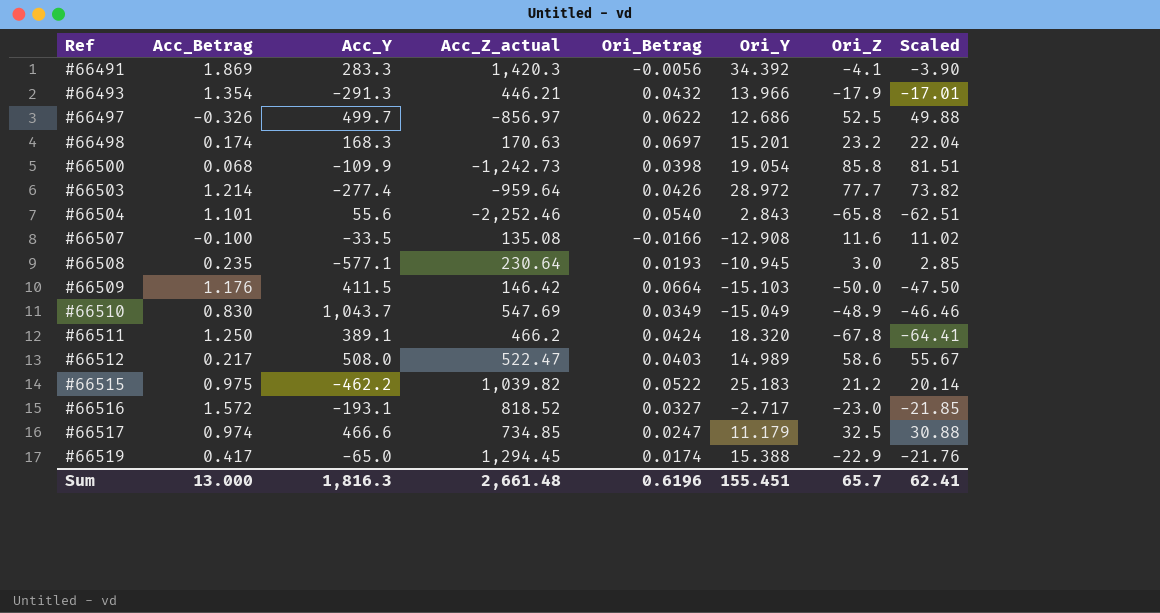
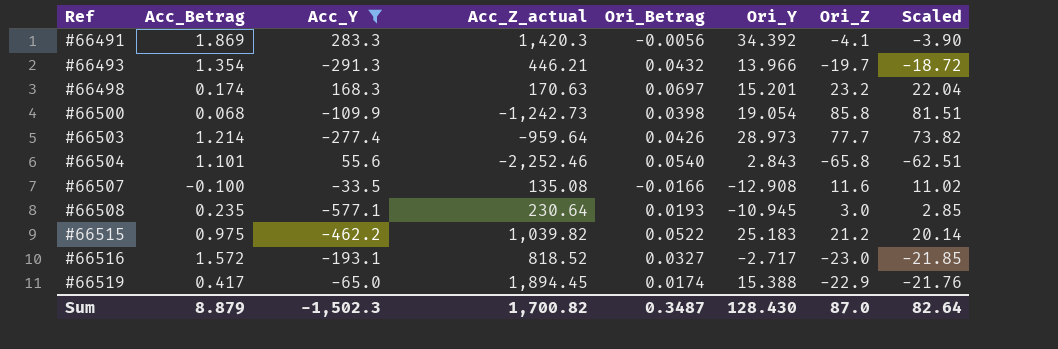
filter: none -> Acc_Y <= 283.3
#66493 | Ori_Z: -17.9 -> -19.7
#66493 | Scaled: -17.01 -> -18.72
#66503 | Ori_Y: 28.972 -> 28.973
#66519 | Acc_Z_actual: 1,294.45 -> 1,894.45
Sum | Acc_Betrag: 13.000 -> 8.879
Sum | Acc_Y: 1,816.3 -> -1,502.3
Sum | Acc_Z_actual: 2,661.48 -> 1,700.82
Sum | Ori_Betrag: 0.6196 -> 0.3487
Sum | Ori_Y: 155.451 -> 128.430
Sum | Ori_Z: 65.7 -> 87.0
Sum | Scaled: 62.41 -> 82.64

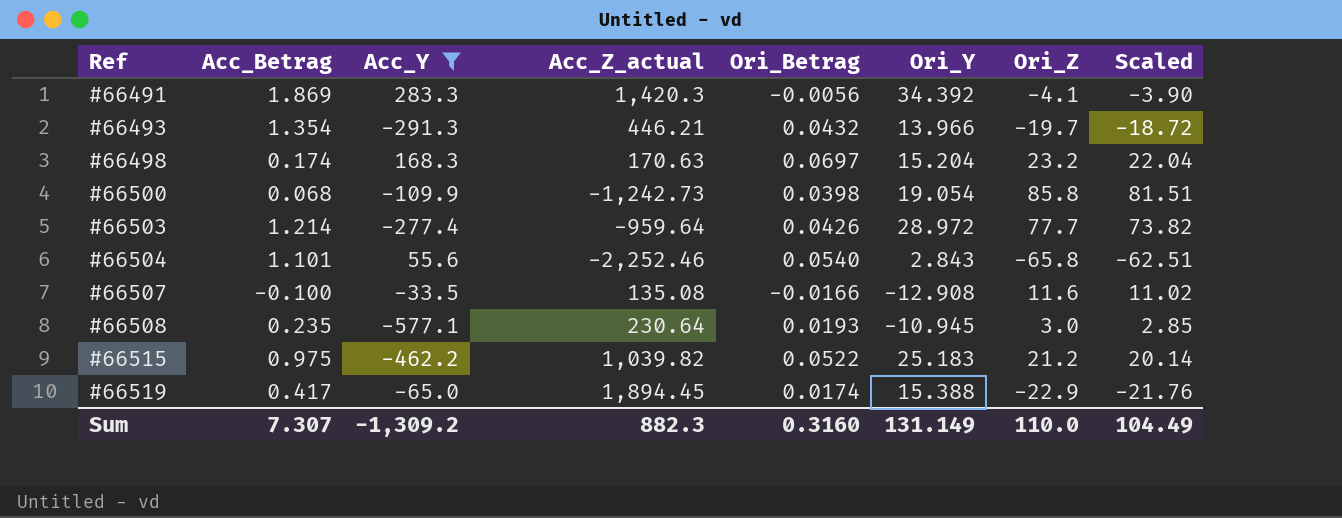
row #66516: 1.572 | -193.1 | 818.52 | 0.0327 | -2.717 | -23.0 | -21.85 -> none
#66498 | Ori_Y: 15.201 -> 15.204
#66503 | Ori_Y: 28.973 -> 28.972
Sum | Acc_Betrag: 8.879 -> 7.307
Sum | Acc_Y: -1,502.3 -> -1,309.2
Sum | Acc_Z_actual: 1,700.82 -> 882.3
Sum | Ori_Betrag: 0.3487 -> 0.3160
Sum | Ori_Y: 128.430 -> 131.149
Sum | Ori_Z: 87.0 -> 110.0
Sum | Scaled: 82.64 -> 104.49

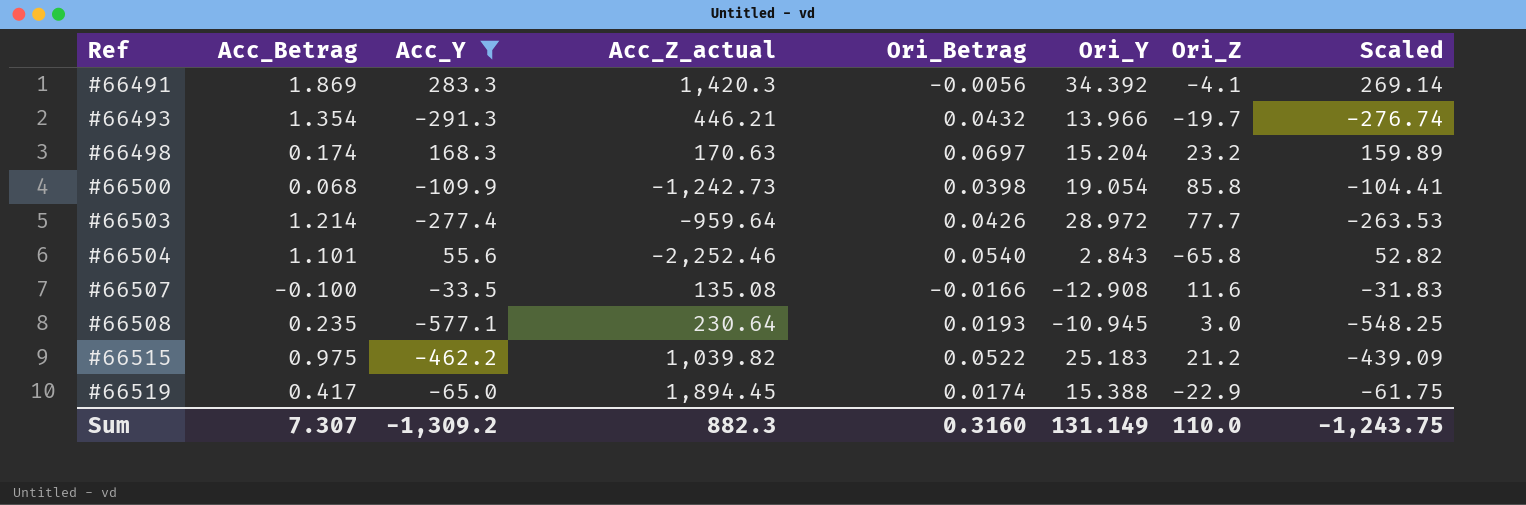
column Scaled | formula: [Ori_Z] * 0.95 -> [Acc_Y] * 0.95
Sum | Scaled: 104.49 -> -1,243.75

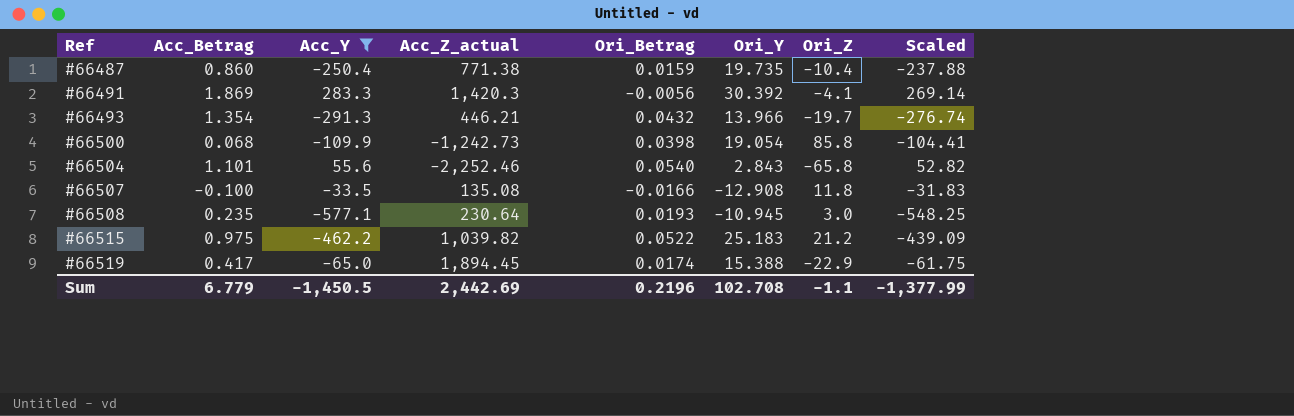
row #66498: 0.174 | 168.3 | 170.63 | 0.0697 | 15.204 | 23.2 | 159.89 -> none
row #66503: 1.214 | -277.4 | -959.64 | 0.0426 | 28.972 | 77.7 | -263.53 -> none
row #66487: none -> 0.860 | -250.4 | 771.38 | 0.0159 | 19.735 | -10.4 | -237.88
#66491 | Ori_Y: 34.392 -> 30.392
#66507 | Ori_Z: 11.6 -> 11.8
Sum | Acc_Betrag: 7.307 -> 6.779
Sum | Acc_Y: -1,309.2 -> -1,450.5
Sum | Acc_Z_actual: 882.3 -> 2,442.69
Sum | Ori_Betrag: 0.3160 -> 0.2196
Sum | Ori_Y: 131.149 -> 102.708
Sum | Ori_Z: 110.0 -> -1.1
Sum | Scaled: -1,243.75 -> -1,377.99

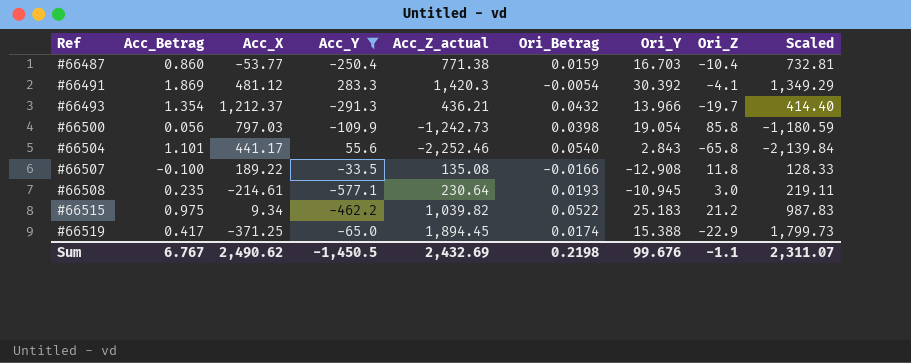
column Acc_X | position: none -> 3
column Scaled | formula: [Acc_Y] * 0.95 -> [Acc_Z_actual] * 0.95
#66487 | Ori_Y: 19.735 -> 16.703
#66491 | Ori_Betrag: -0.0056 -> -0.0054
#66493 | Acc_Z_actual: 446.21 -> 436.21
#66500 | Acc_Betrag: 0.068 -> 0.056
Sum | Acc_Betrag: 6.779 -> 6.767
Sum | Acc_Z_actual: 2,442.69 -> 2,432.69
Sum | Ori_Betrag: 0.2196 -> 0.2198
Sum | Ori_Y: 102.708 -> 99.676
Sum | Scaled: -1,377.99 -> 2,311.07

